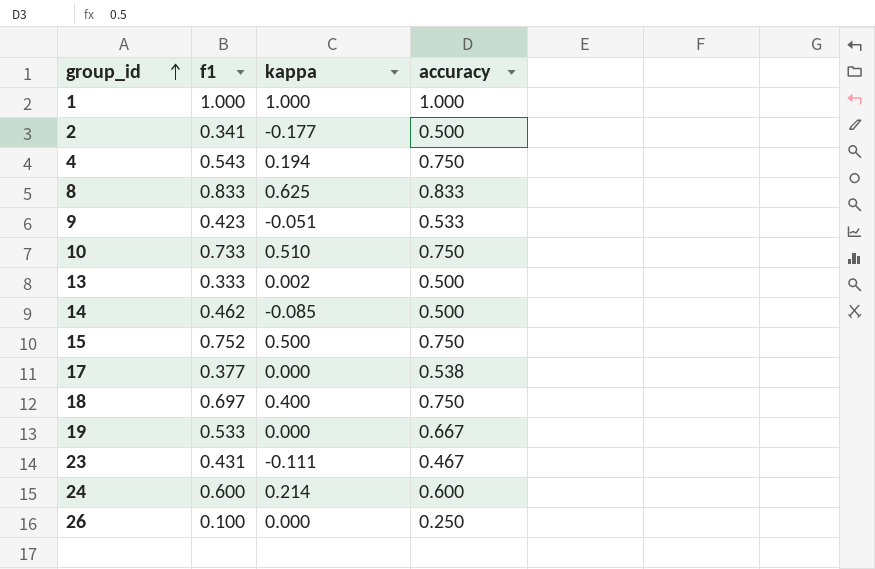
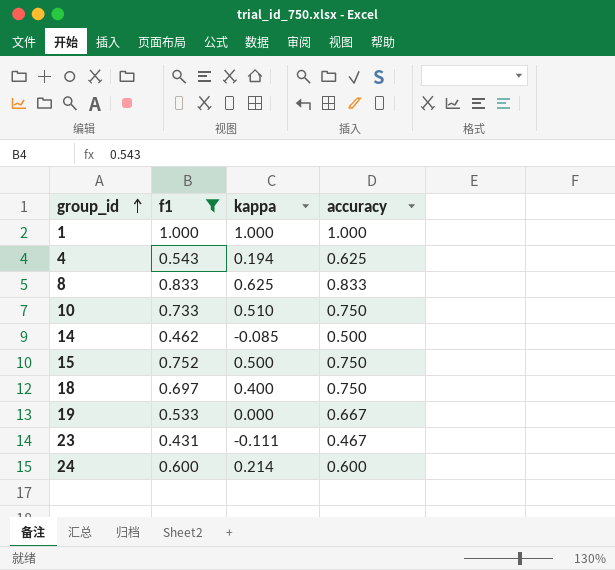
filter: none -> f1 >= 0.431
4 | accuracy: 0.750 -> 0.625

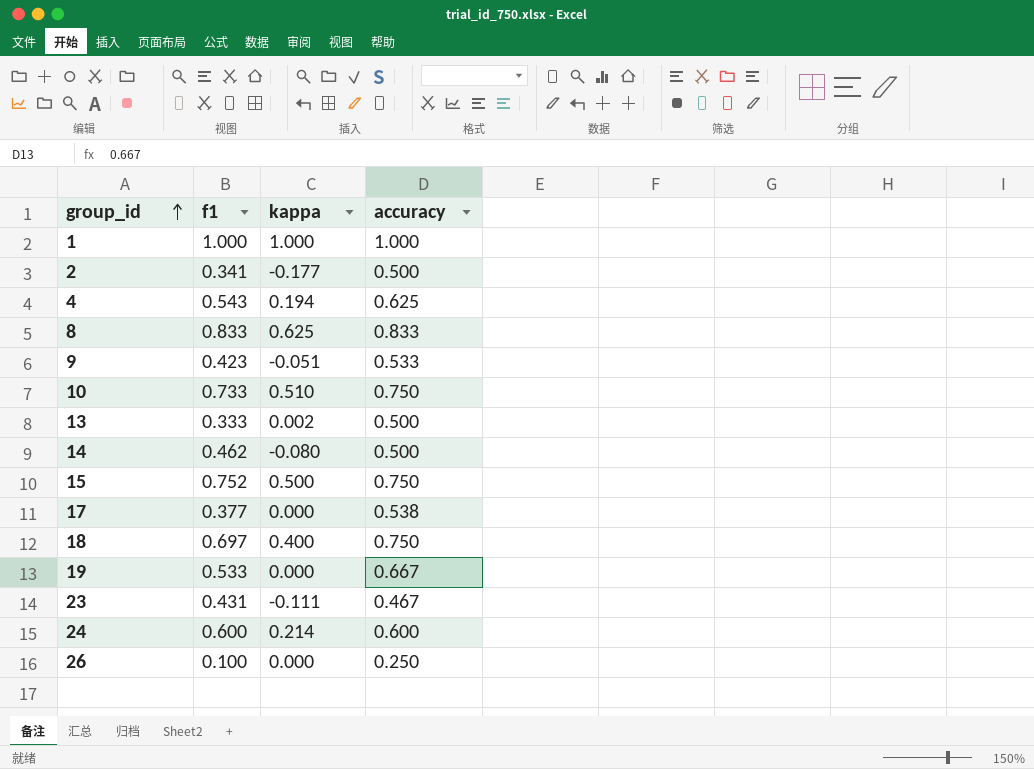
filter: f1 >= 0.431 -> none
14 | kappa: -0.085 -> -0.080

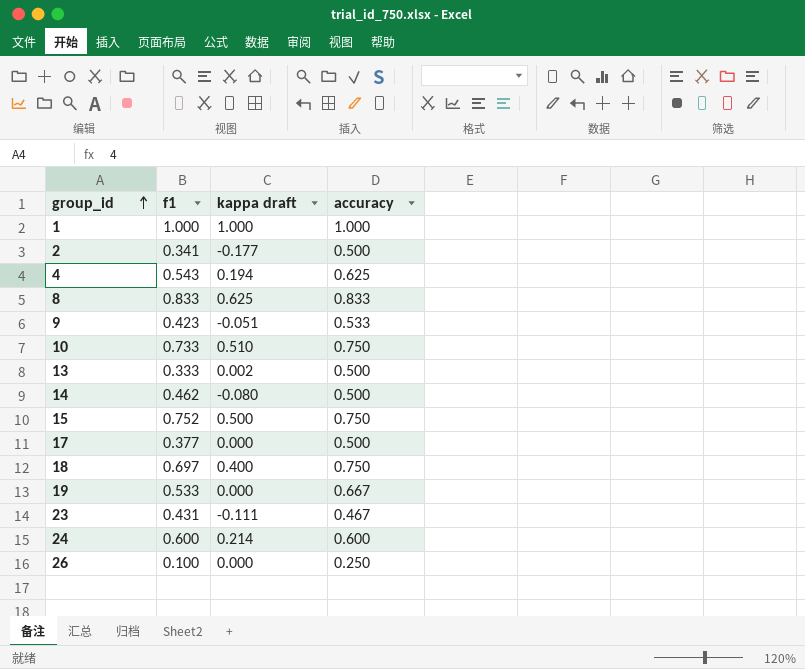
column name: kappa -> kappa draft
17 | accuracy: 0.538 -> 0.500

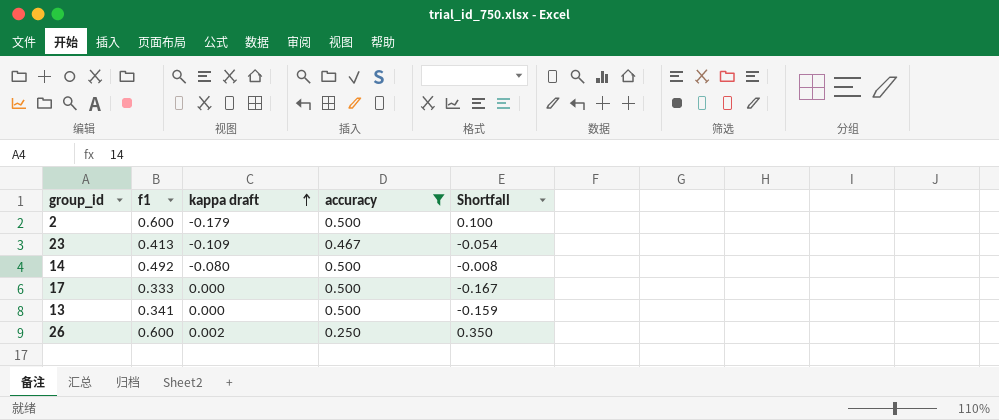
filter: none -> accuracy <= 0.500
row order: group_id ascending -> kappa draft ascending
column Shortfall | formula: none -> [f1] - [accuracy]
2 | f1: 0.341 -> 0.600
2 | kappa draft: -0.177 -> -0.179
23 | f1: 0.431 -> 0.413
23 | kappa draft: -0.111 -> -0.109
14 | f1: 0.462 -> 0.492
17 | f1: 0.377 -> 0.333
13 | f1: 0.333 -> 0.341
13 | kappa draft: 0.002 -> 0.000
26 | f1: 0.100 -> 0.600
26 | kappa draft: 0.000 -> 0.002

